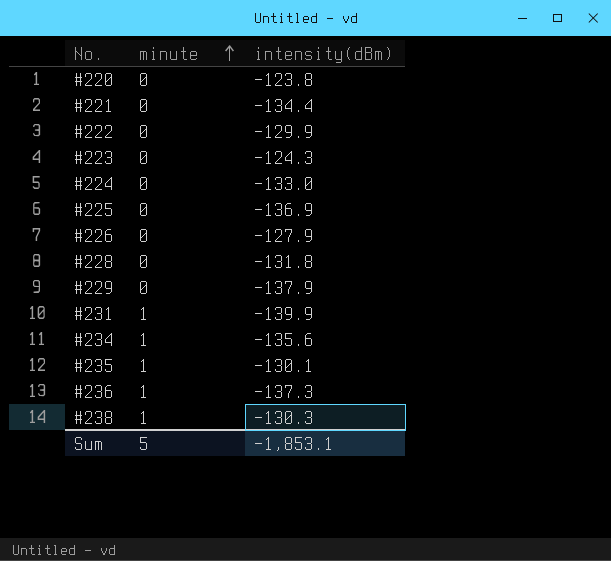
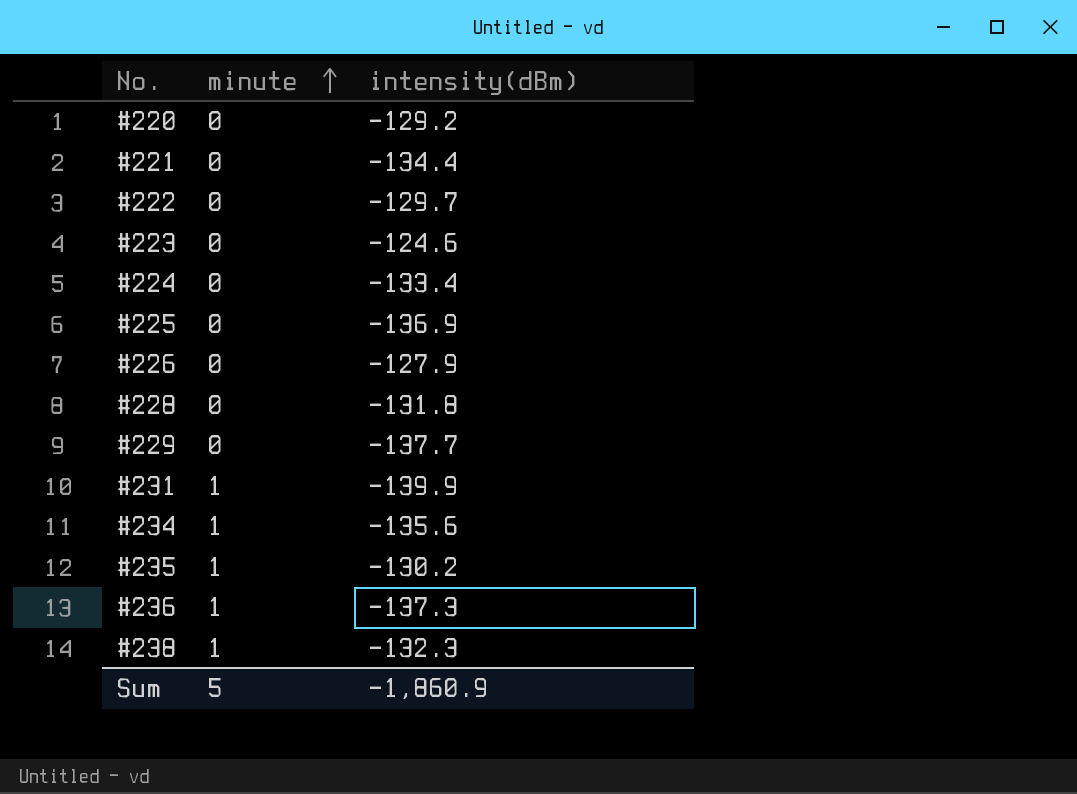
#220 | intensity(dBm): -123.8 -> -129.2
#222 | intensity(dBm): -129.9 -> -129.7
#223 | intensity(dBm): -124.3 -> -124.6
#224 | intensity(dBm): -133.0 -> -133.4
#229 | intensity(dBm): -137.9 -> -137.7
#235 | intensity(dBm): -130.1 -> -130.2
#238 | intensity(dBm): -130.3 -> -132.3
Sum | intensity(dBm): -1,853.1 -> -1,860.9

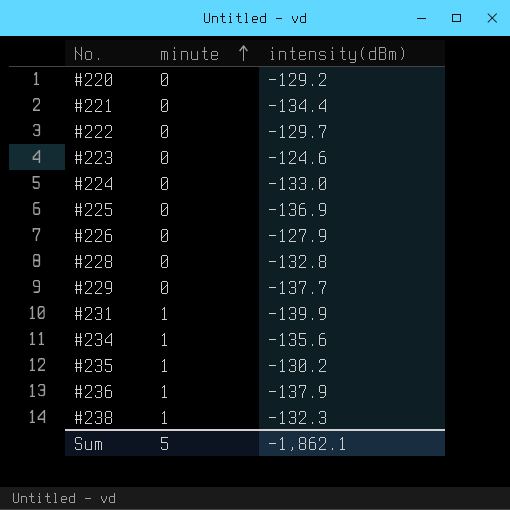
#224 | intensity(dBm): -133.4 -> -133.0
#228 | intensity(dBm): -131.8 -> -132.8
#236 | intensity(dBm): -137.3 -> -137.9
Sum | intensity(dBm): -1,860.9 -> -1,862.1

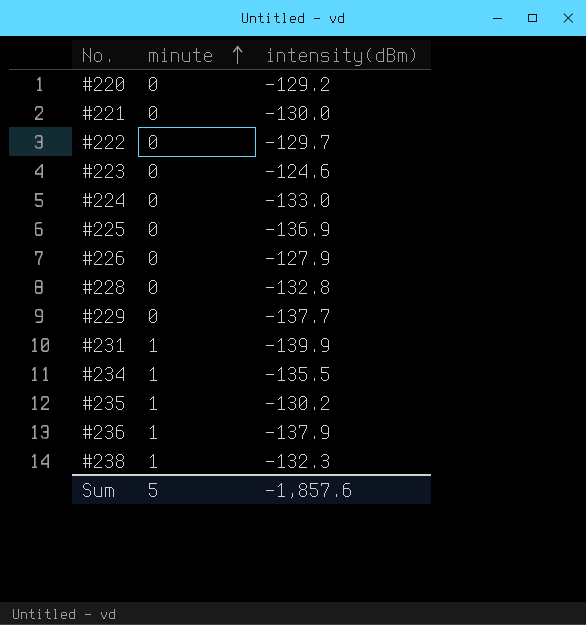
#221 | intensity(dBm): -134.4 -> -130.0
#234 | intensity(dBm): -135.6 -> -135.5
Sum | intensity(dBm): -1,862.1 -> -1,857.6

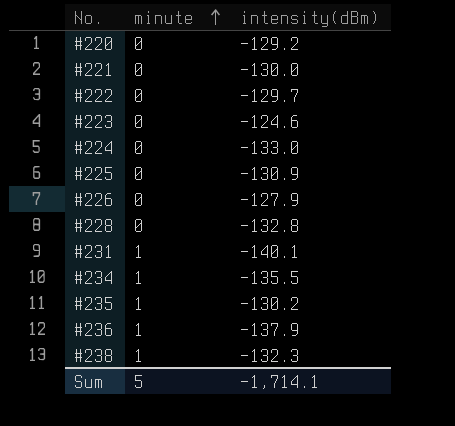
row #229: 0 | -137.7 -> none
#225 | intensity(dBm): -136.9 -> -130.9
#231 | intensity(dBm): -139.9 -> -140.1
Sum | intensity(dBm): -1,857.6 -> -1,714.1

